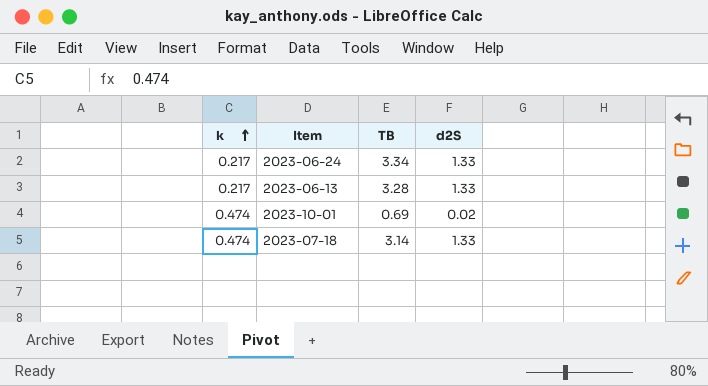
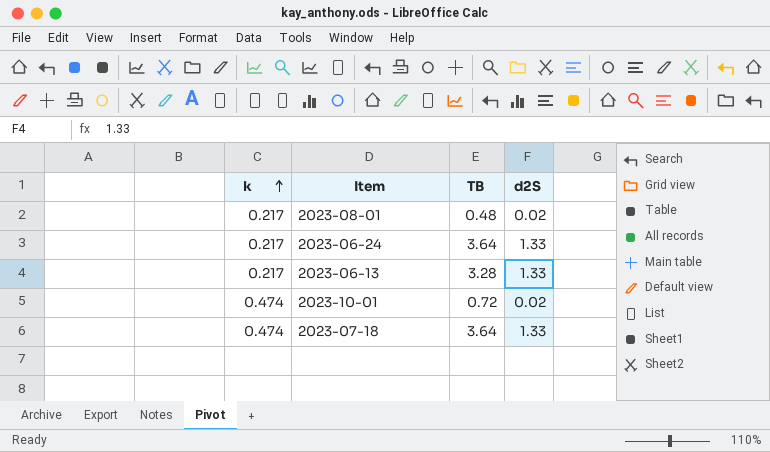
row 2023-08-01: none -> 0.217 | 0.48 | 0.02
2023-06-24 | TB: 3.34 -> 3.64
2023-10-01 | TB: 0.69 -> 0.72
2023-07-18 | TB: 3.14 -> 3.64

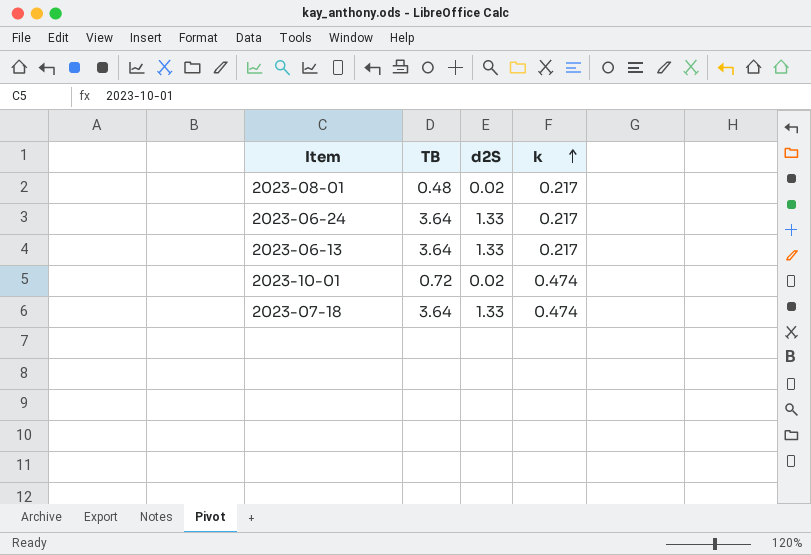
column k | position: 1 -> 4
2023-06-13 | TB: 3.28 -> 3.64

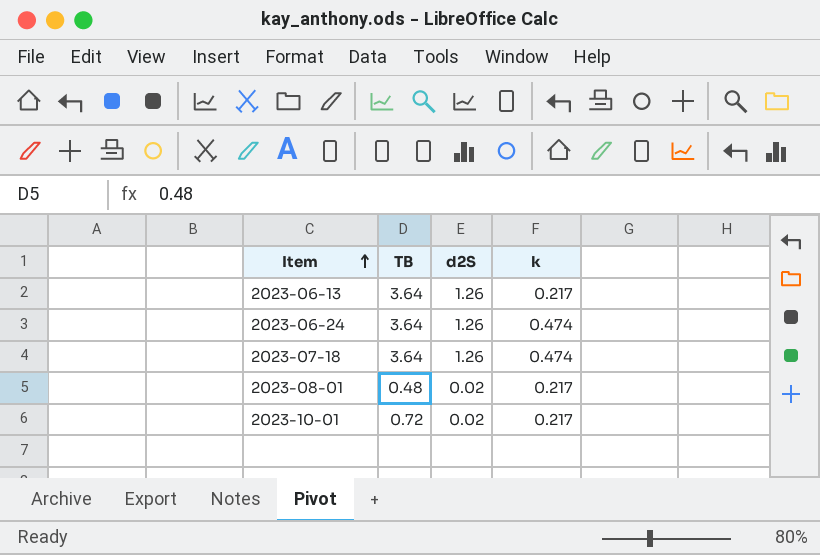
row order: k ascending -> Item ascending
2023-06-13 | d2S: 1.33 -> 1.26
2023-06-24 | d2S: 1.33 -> 1.26
2023-06-24 | k: 0.217 -> 0.474
2023-07-18 | d2S: 1.33 -> 1.26
2023-10-01 | k: 0.474 -> 0.217

